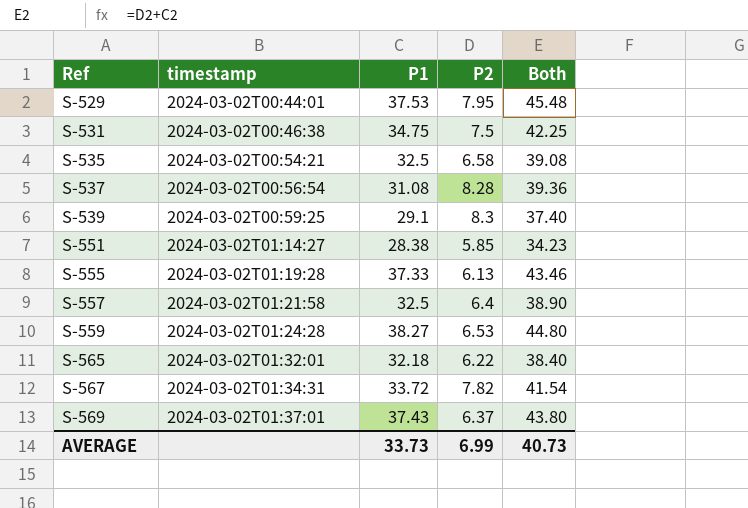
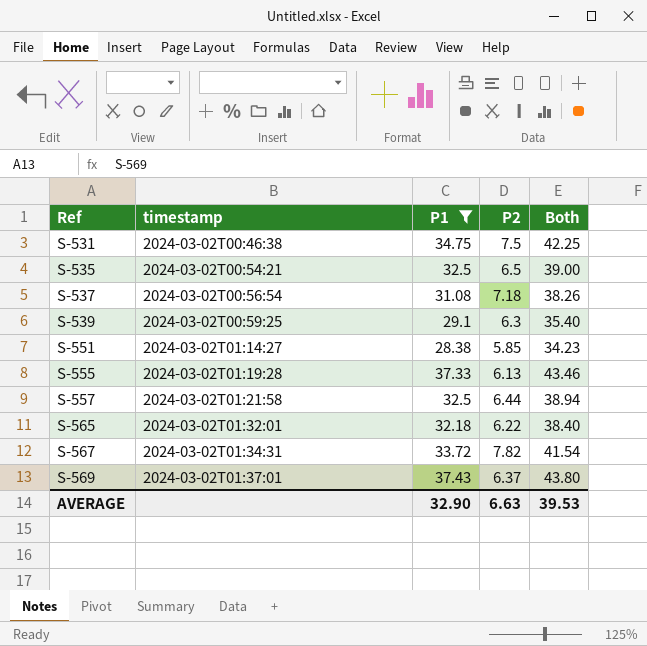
filter: none -> P1 <= 37.43
S-535 | P2: 6.58 -> 6.5
S-535 | Both: 39.08 -> 39.00
S-537 | P2: 8.28 -> 7.18
S-537 | Both: 39.36 -> 38.26
S-539 | P2: 8.3 -> 6.3
S-539 | Both: 37.40 -> 35.40
S-557 | P2: 6.4 -> 6.44
S-557 | Both: 38.90 -> 38.94
AVERAGE | P1: 33.73 -> 32.90
AVERAGE | P2: 6.99 -> 6.63
AVERAGE | Both: 40.73 -> 39.53

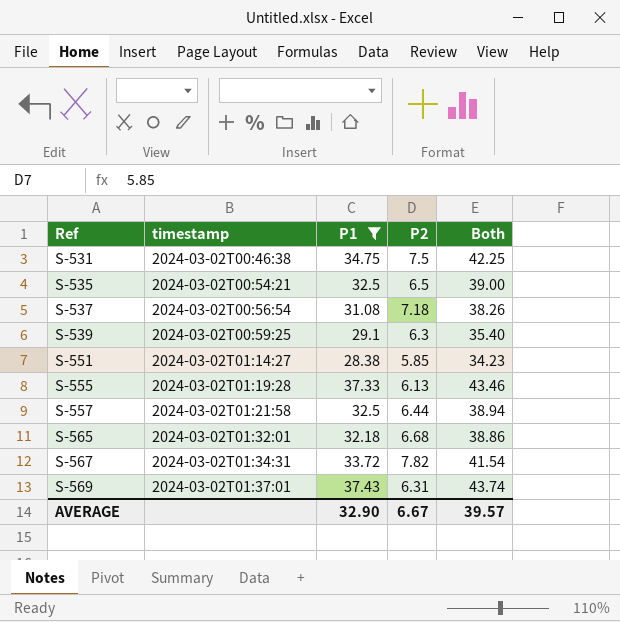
S-565 | P2: 6.22 -> 6.68
S-565 | Both: 38.40 -> 38.86
S-569 | P2: 6.37 -> 6.31
S-569 | Both: 43.80 -> 43.74
AVERAGE | P2: 6.63 -> 6.67
AVERAGE | Both: 39.53 -> 39.57

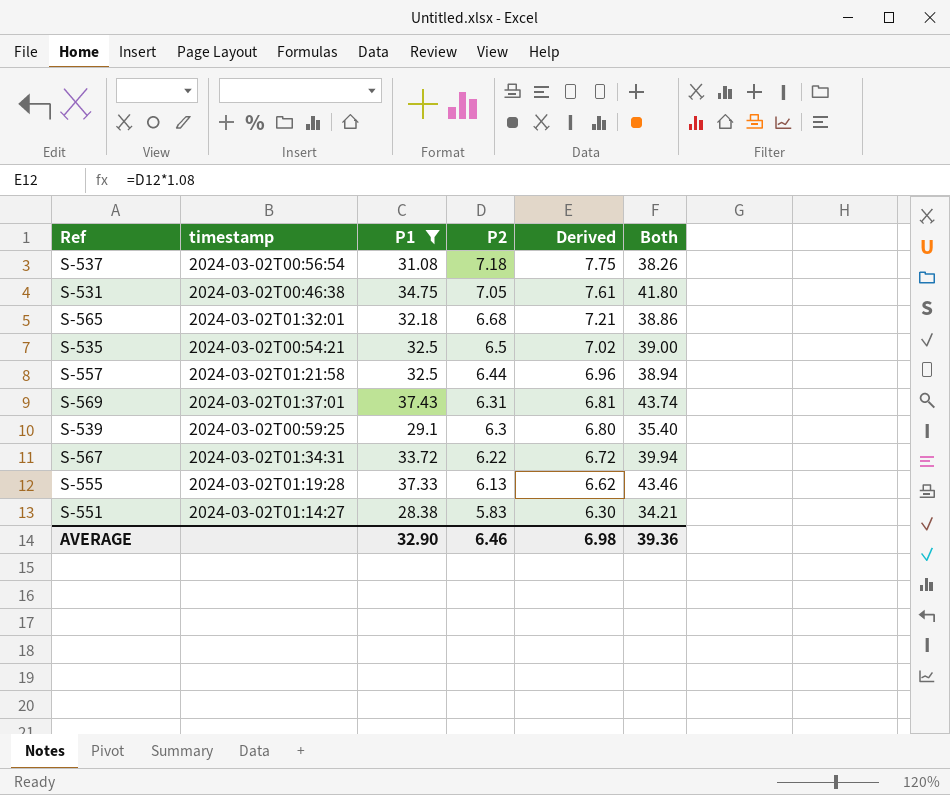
row order: Ref ascending -> P2 descending
column Derived | formula: none -> [P2] * 1.08
S-531 | P2: 7.5 -> 7.05
S-531 | Both: 42.25 -> 41.80
S-567 | P2: 7.82 -> 6.22
S-567 | Both: 41.54 -> 39.94
S-551 | P2: 5.85 -> 5.83
S-551 | Both: 34.23 -> 34.21
AVERAGE | P2: 6.67 -> 6.46
AVERAGE | Both: 39.57 -> 39.36

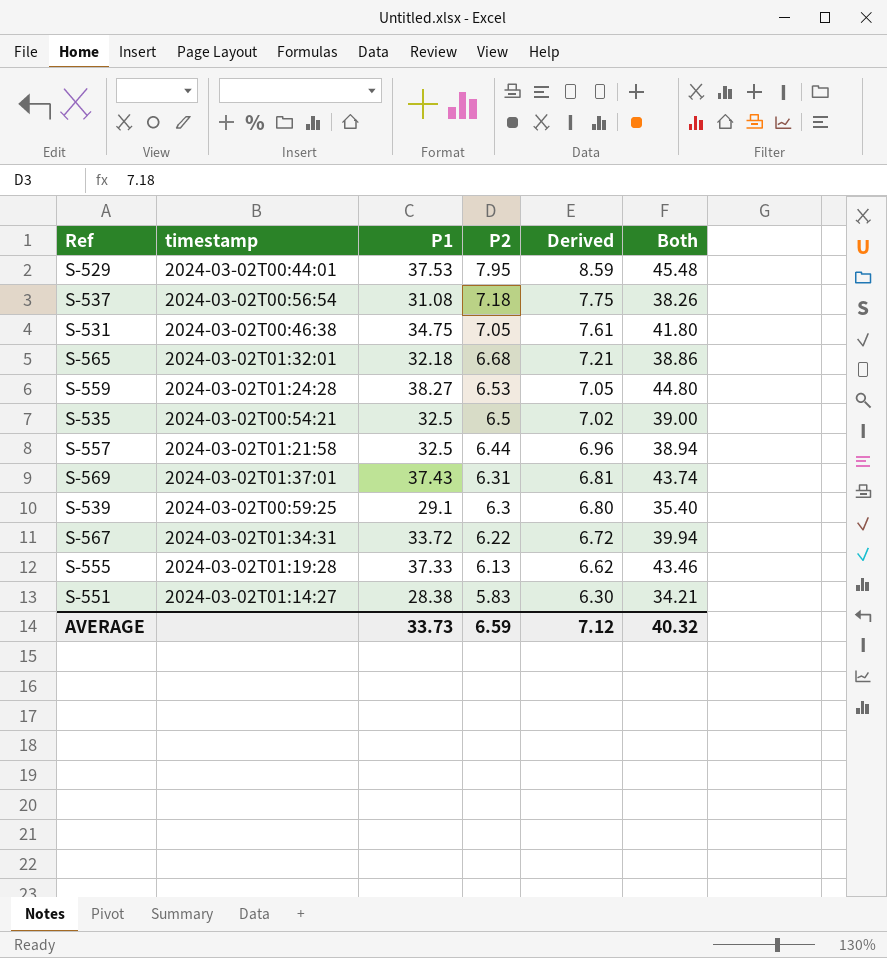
filter: P1 <= 37.43 -> none
AVERAGE | P1: 32.90 -> 33.73
AVERAGE | P2: 6.46 -> 6.59
AVERAGE | Derived: 6.98 -> 7.12
AVERAGE | Both: 39.36 -> 40.32

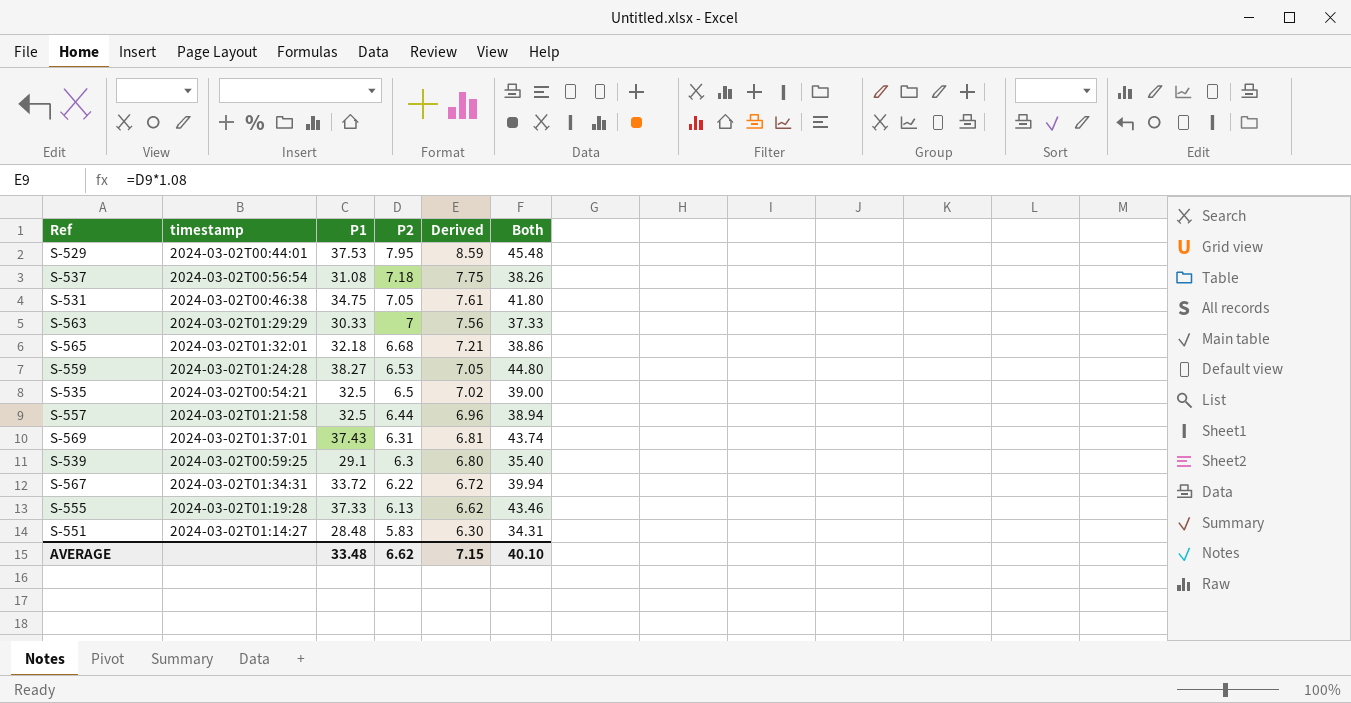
row S-563: none -> 2024-03-02T01:29:29 | 30.33 | 7 | 7.56 | 37.33
S-551 | P1: 28.38 -> 28.48
S-551 | Both: 34.21 -> 34.31
AVERAGE | P1: 33.73 -> 33.48
AVERAGE | P2: 6.59 -> 6.62
AVERAGE | Derived: 7.12 -> 7.15
AVERAGE | Both: 40.32 -> 40.10

